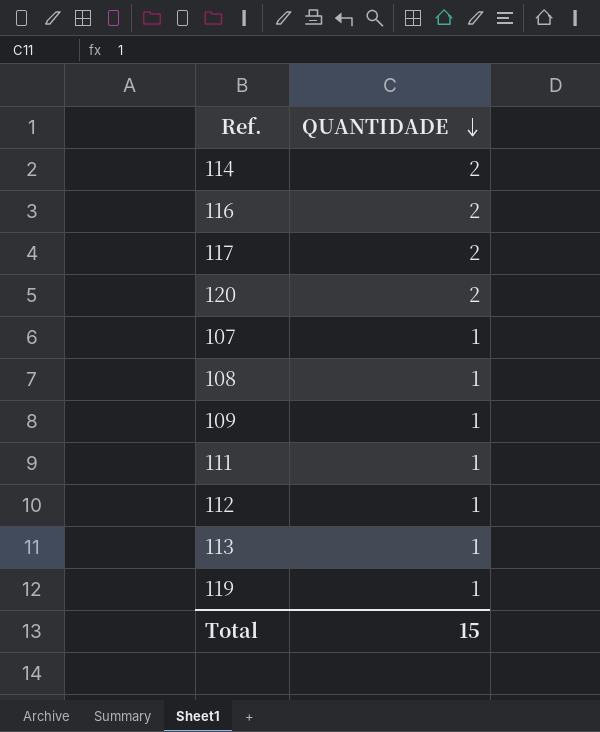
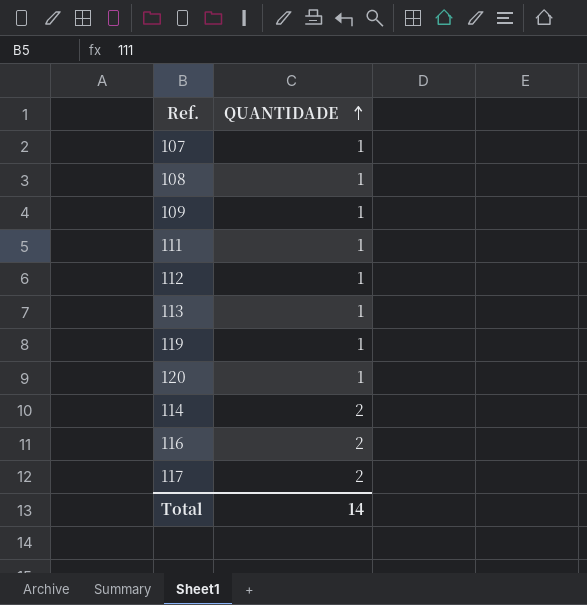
row order: QUANTIDADE descending -> QUANTIDADE ascending
120 | QUANTIDADE: 2 -> 1
Total | QUANTIDADE: 15 -> 14

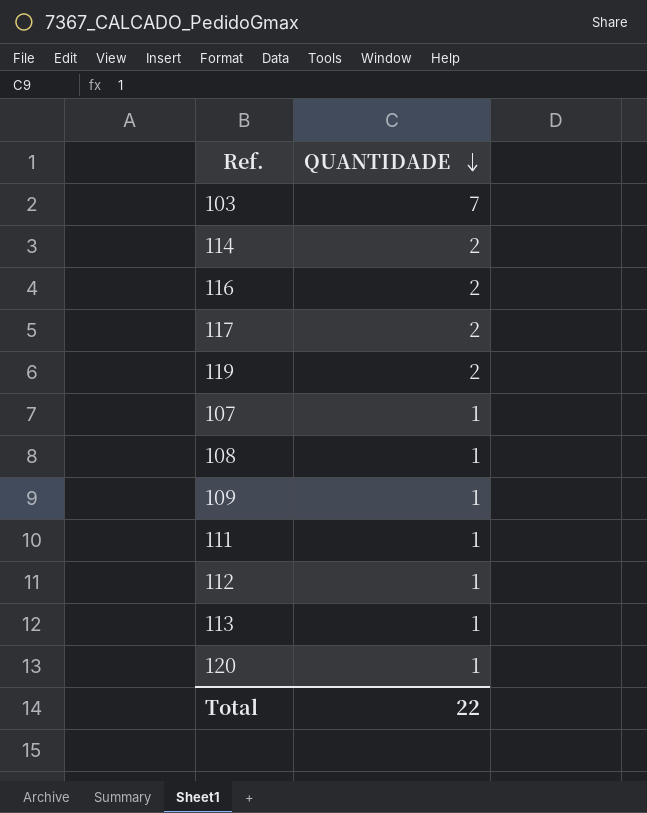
row order: QUANTIDADE ascending -> QUANTIDADE descending
row 103: none -> 7
119 | QUANTIDADE: 1 -> 2
Total | QUANTIDADE: 14 -> 22

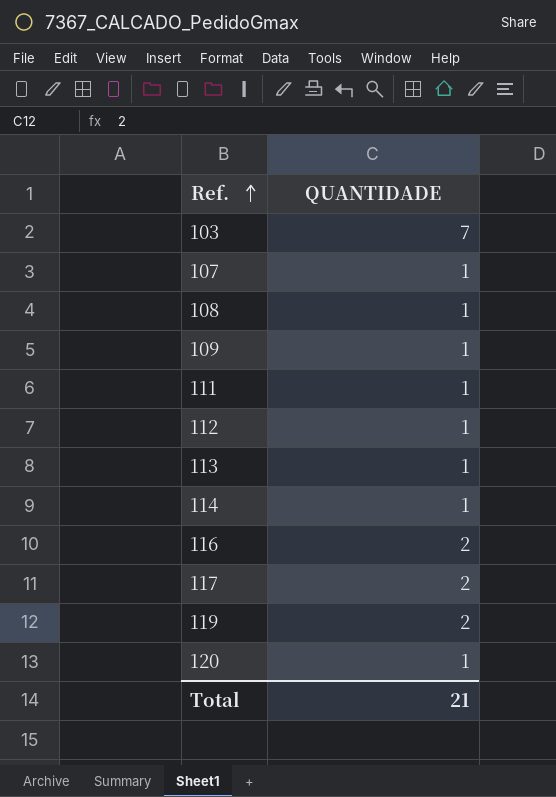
row order: QUANTIDADE descending -> Ref. ascending
114 | QUANTIDADE: 2 -> 1
Total | QUANTIDADE: 22 -> 21

